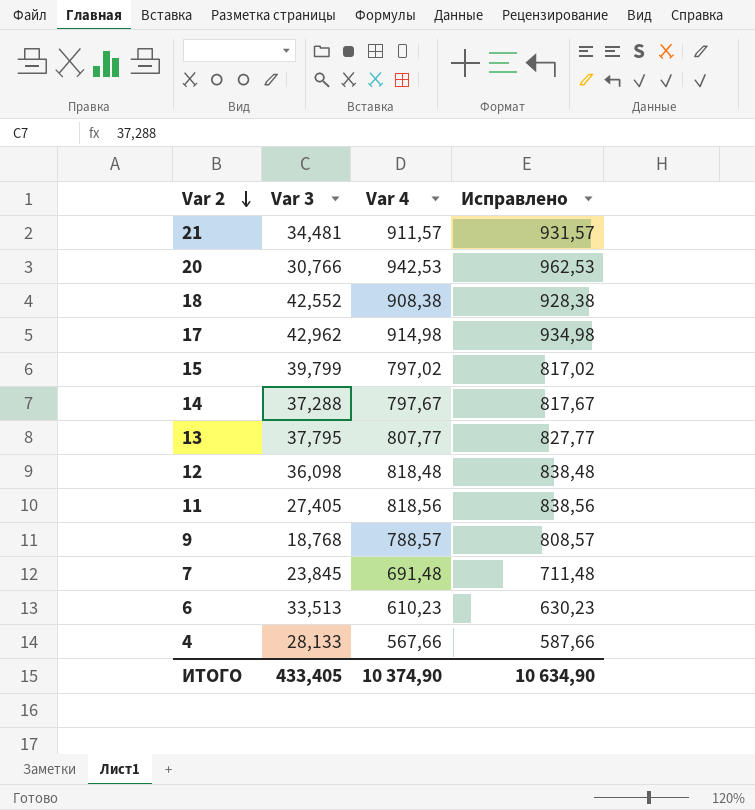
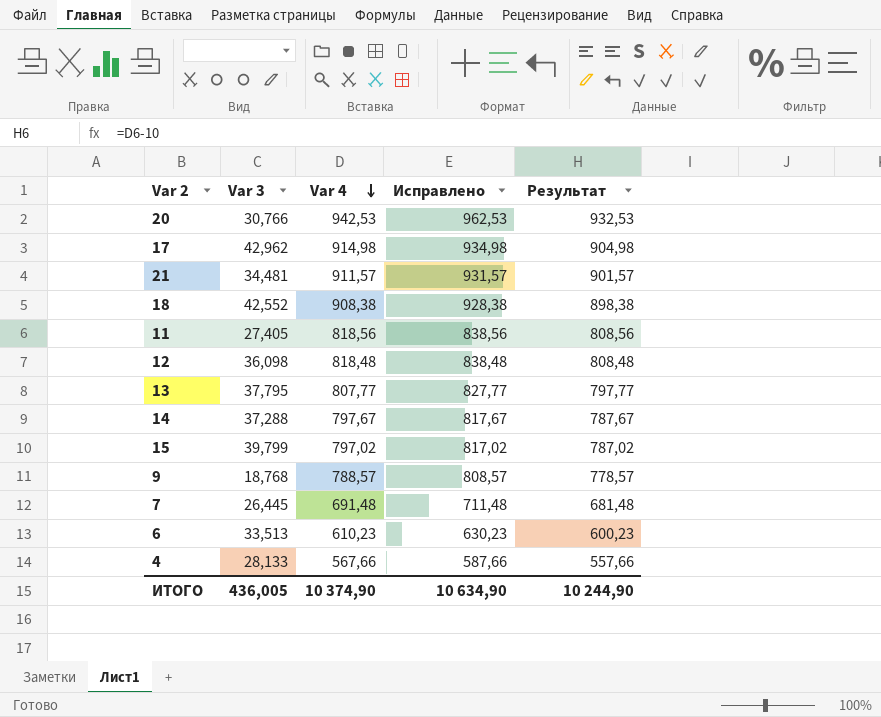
row order: Var 2 descending -> Var 4 descending
column Результат | formula: none -> [Var 4] - 10
7 | Var 3: 23,845 -> 26,445
ИТОГО | Var 3: 433,405 -> 436,005

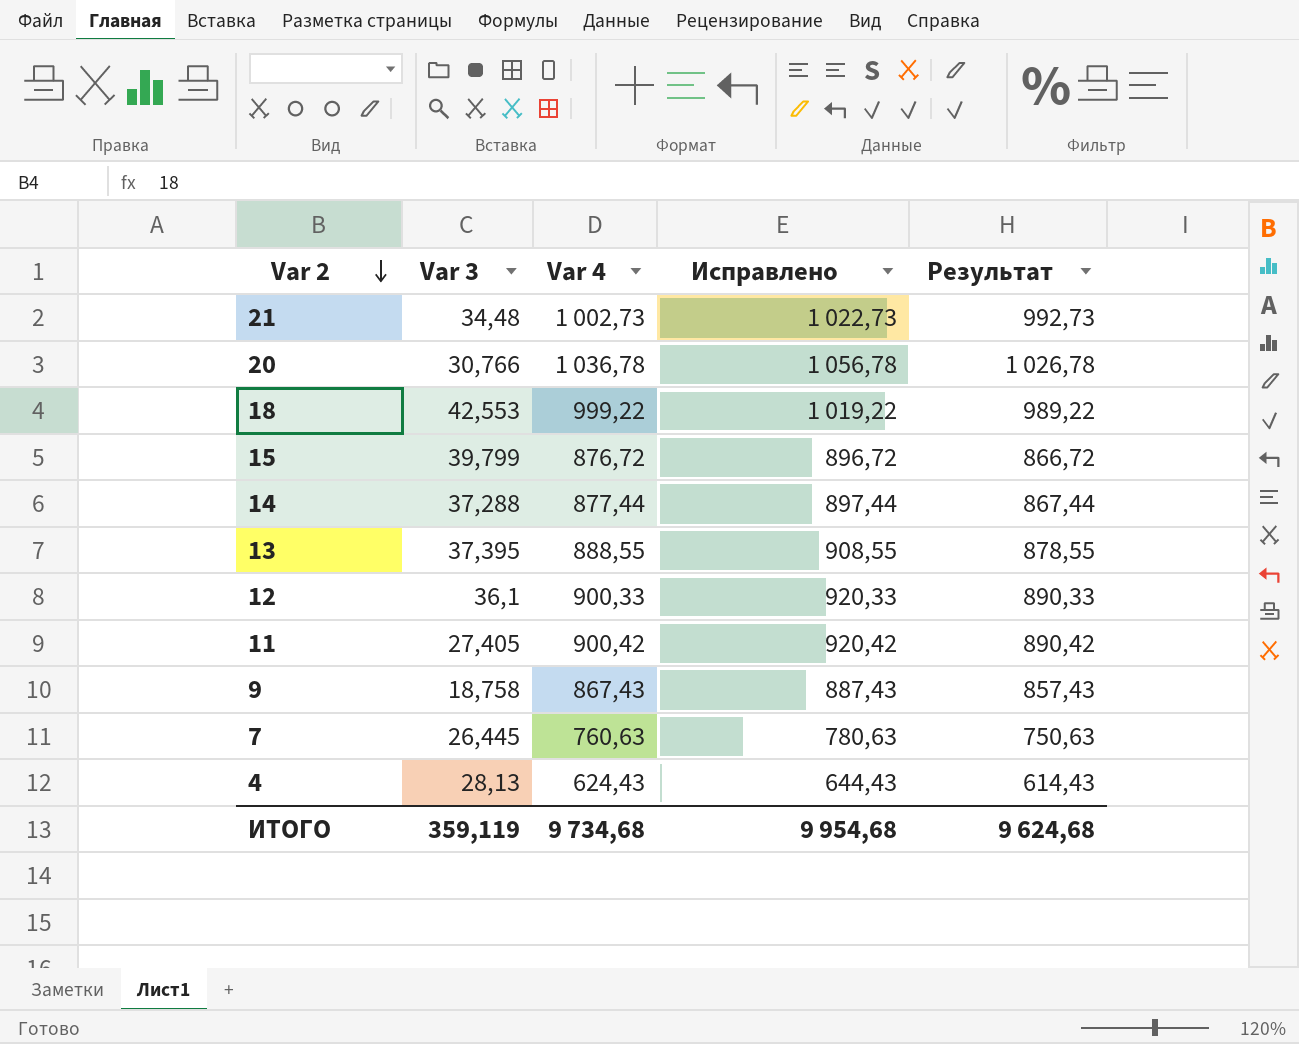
row order: Var 4 descending -> Var 2 descending
row 17: 42,962 | 914,98 | 934,98 | 904,98 -> none
row 6: 33,513 | 610,23 | 630,23 | 600,23 -> none
21 | Var 3: 34,481 -> 34,48
21 | Var 4: 911,57 -> 1 002,73
21 | Исправлено: 931,57 -> 1 022,73
21 | Результат: 901,57 -> 992,73
20 | Var 4: 942,53 -> 1 036,78
20 | Исправлено: 962,53 -> 1 056,78
20 | Результат: 932,53 -> 1 026,78
18 | Var 3: 42,552 -> 42,553
18 | Var 4: 908,38 -> 999,22
18 | Исправлено: 928,38 -> 1 019,22
18 | Результат: 898,38 -> 989,22
15 | Var 4: 797,02 -> 876,72
15 | Исправлено: 817,02 -> 896,72
15 | Результат: 787,02 -> 866,72
14 | Var 4: 797,67 -> 877,44
14 | Исправлено: 817,67 -> 897,44
14 | Результат: 787,67 -> 867,44
13 | Var 3: 37,795 -> 37,395
13 | Var 4: 807,77 -> 888,55
13 | Исправлено: 827,77 -> 908,55
13 | Результат: 797,77 -> 878,55
12 | Var 3: 36,098 -> 36,1
12 | Var 4: 818,48 -> 900,33
12 | Исправлено: 838,48 -> 920,33
12 | Результат: 808,48 -> 890,33
11 | Var 4: 818,56 -> 900,42
11 | Исправлено: 838,56 -> 920,42
11 | Результат: 808,56 -> 890,42
9 | Var 3: 18,768 -> 18,758
9 | Var 4: 788,57 -> 867,43
9 | Исправлено: 808,57 -> 887,43
9 | Результат: 778,57 -> 857,43
7 | Var 4: 691,48 -> 760,63
7 | Исправлено: 711,48 -> 780,63
7 | Результат: 681,48 -> 750,63
4 | Var 3: 28,133 -> 28,13
4 | Var 4: 567,66 -> 624,43
4 | Исправлено: 587,66 -> 644,43
4 | Результат: 557,66 -> 614,43
ИТОГО | Var 3: 436,005 -> 359,119
ИТОГО | Var 4: 10 374,90 -> 9 734,68
ИТОГО | Исправлено: 10 634,90 -> 9 954,68
ИТОГО | Результат: 10 244,90 -> 9 624,68

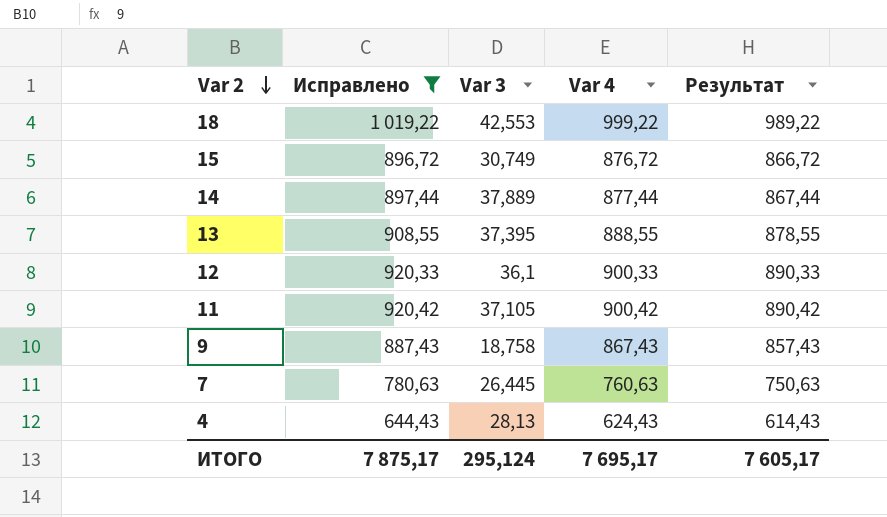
filter: none -> Исправлено <= 1 019,22
column Исправлено | position: 4 -> 2
15 | Var 3: 39,799 -> 30,749
14 | Var 3: 37,288 -> 37,889
11 | Var 3: 27,405 -> 37,105
ИТОГО | Исправлено: 9 954,68 -> 7 875,17
ИТОГО | Var 3: 359,119 -> 295,124
ИТОГО | Var 4: 9 734,68 -> 7 695,17
ИТОГО | Результат: 9 624,68 -> 7 605,17

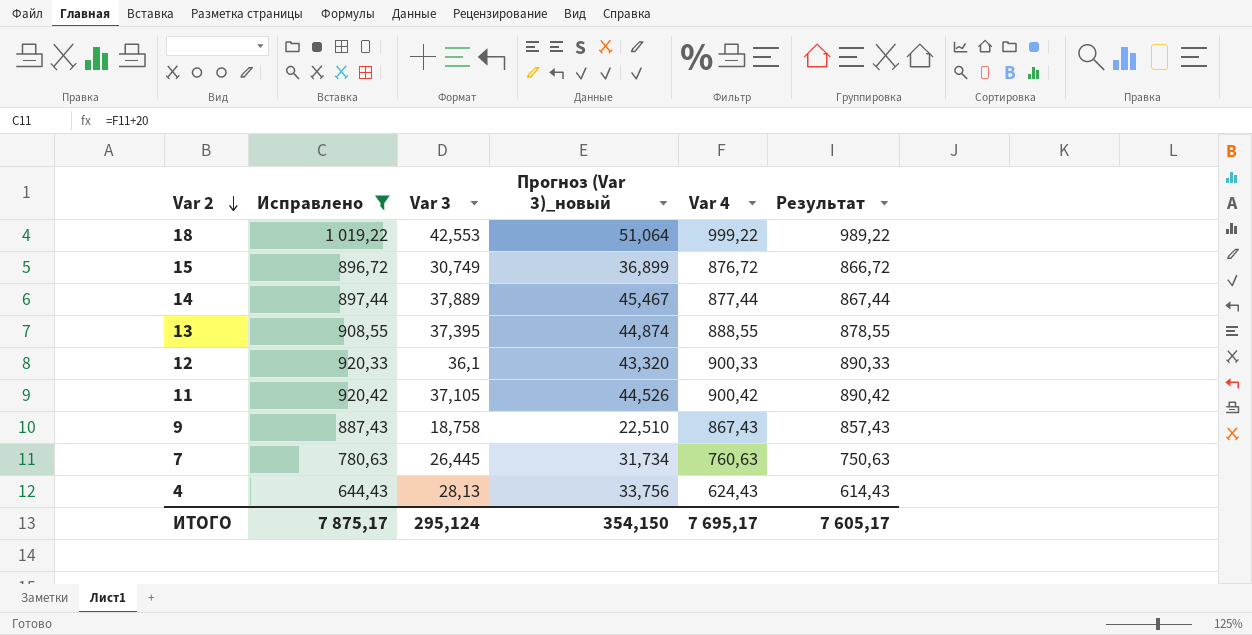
column Прогноз (Var 3)_новый | formula: none -> [Var 3] * 1,2

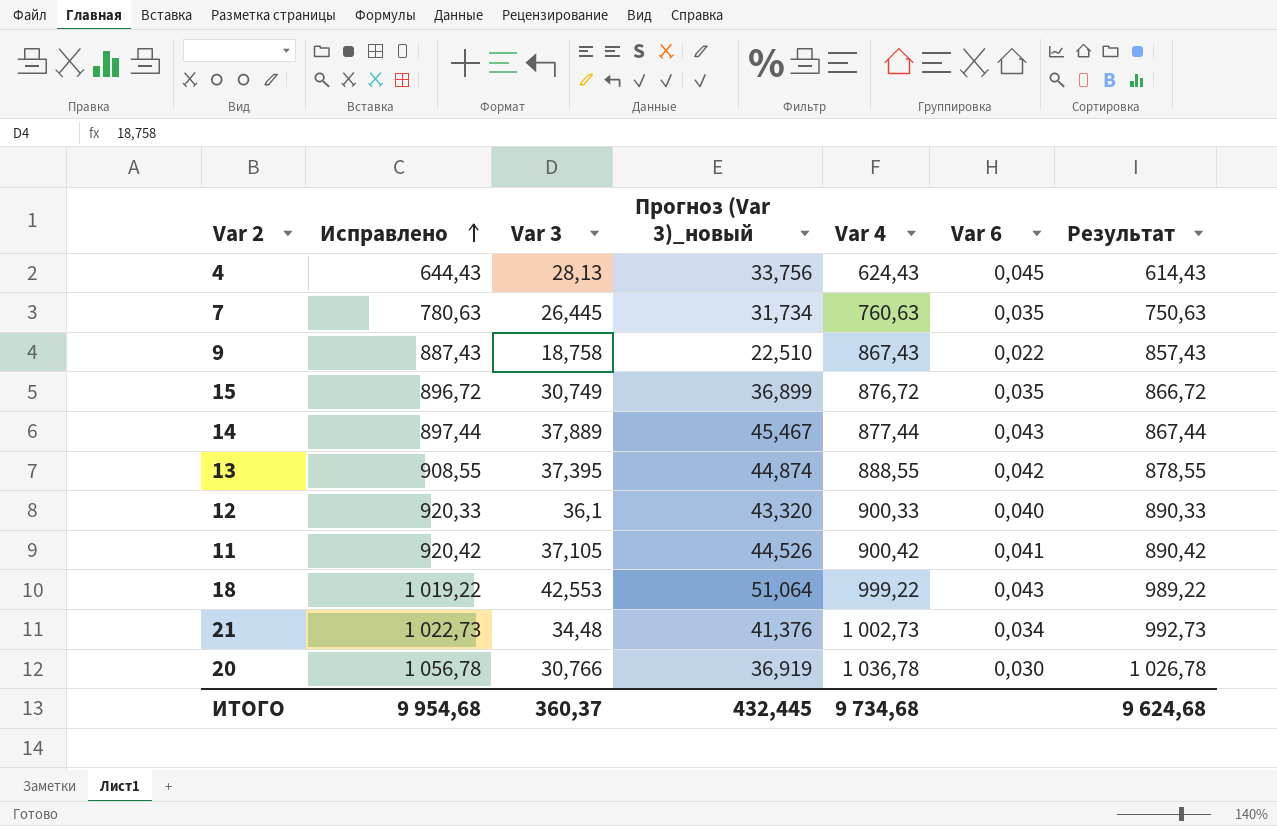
filter: Исправлено <= 1 019,22 -> none
row order: Var 2 descending -> Исправлено ascending
column Var 6 | formula: none -> [Var 3] / [Var 4]
ИТОГО | Исправлено: 7 875,17 -> 9 954,68
ИТОГО | Var 3: 295,124 -> 360,37
ИТОГО | Прогноз (Var 3)_новый: 354,150 -> 432,445
ИТОГО | Var 4: 7 695,17 -> 9 734,68
ИТОГО | Результат: 7 605,17 -> 9 624,68

